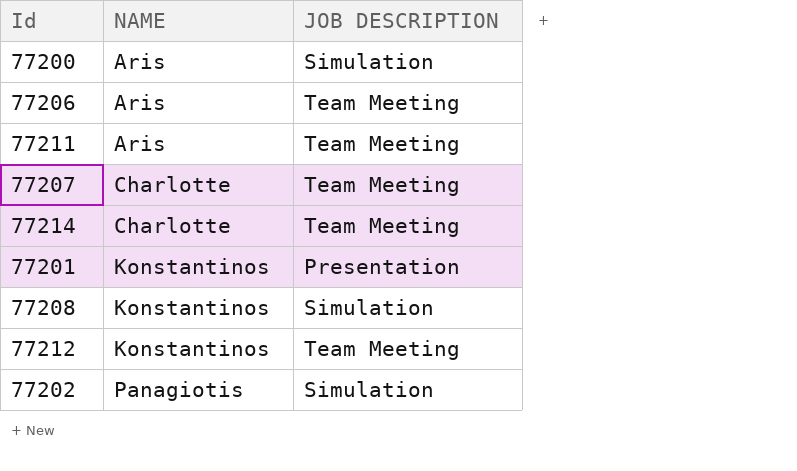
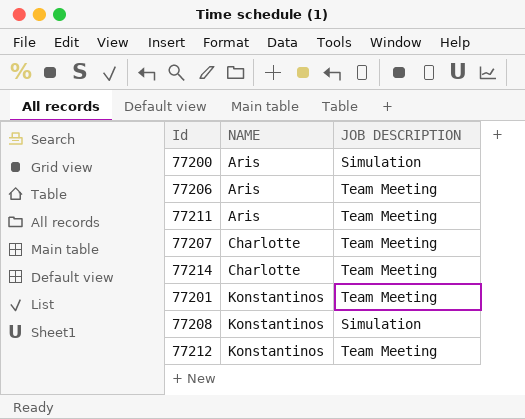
row 77202: Panagiotis | Simulation -> none
77201 | JOB DESCRIPTION: Presentation -> Team Meeting

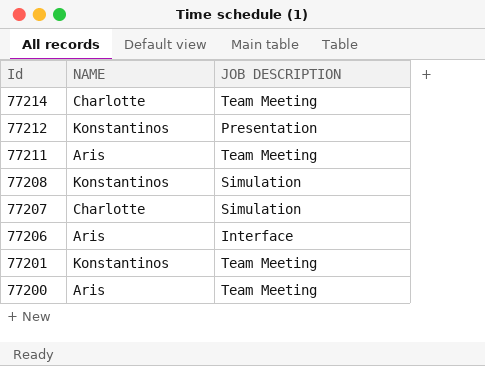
row order: NAME ascending -> Id descending
77212 | JOB DESCRIPTION: Team Meeting -> Presentation
77207 | JOB DESCRIPTION: Team Meeting -> Simulation
77206 | JOB DESCRIPTION: Team Meeting -> Interface
77200 | JOB DESCRIPTION: Simulation -> Team Meeting

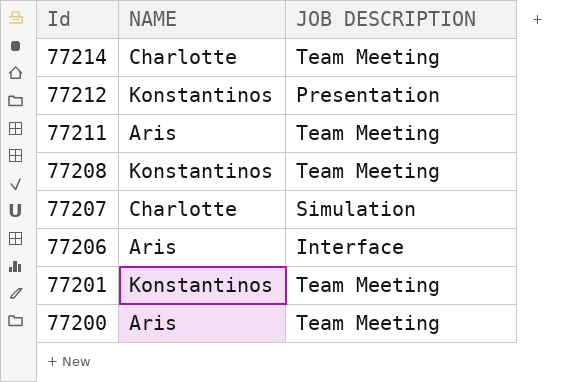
77208 | JOB DESCRIPTION: Simulation -> Team Meeting

